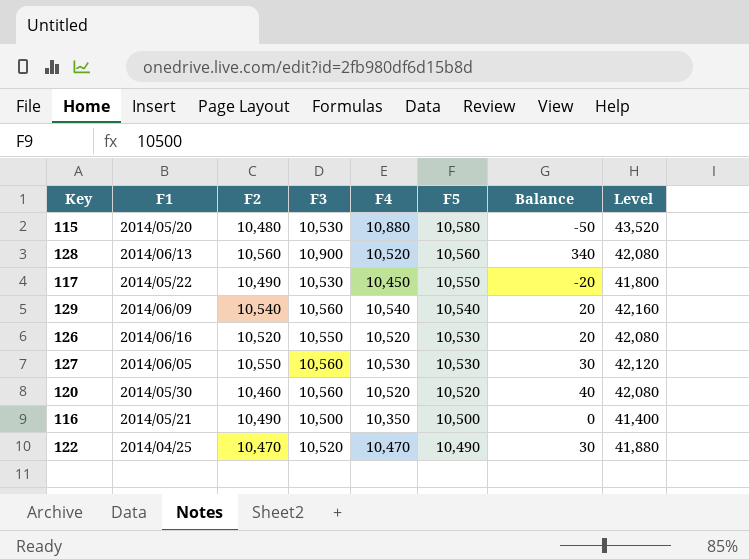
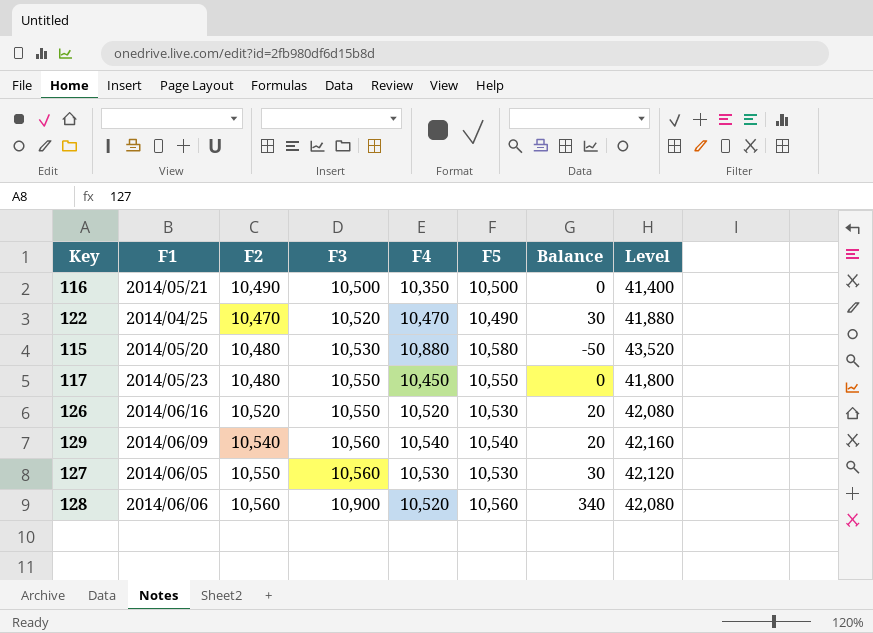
row order: F5 descending -> F3 ascending
row 120: 2014/05/30 | 10,460 | 10,560 | 10,520 | 10,520 | 40 | 42,080 -> none
117 | F1: 2014/05/22 -> 2014/05/23
117 | F2: 10,490 -> 10,480
117 | F3: 10,530 -> 10,550
117 | Balance: -20 -> 0
128 | F1: 2014/06/13 -> 2014/06/06

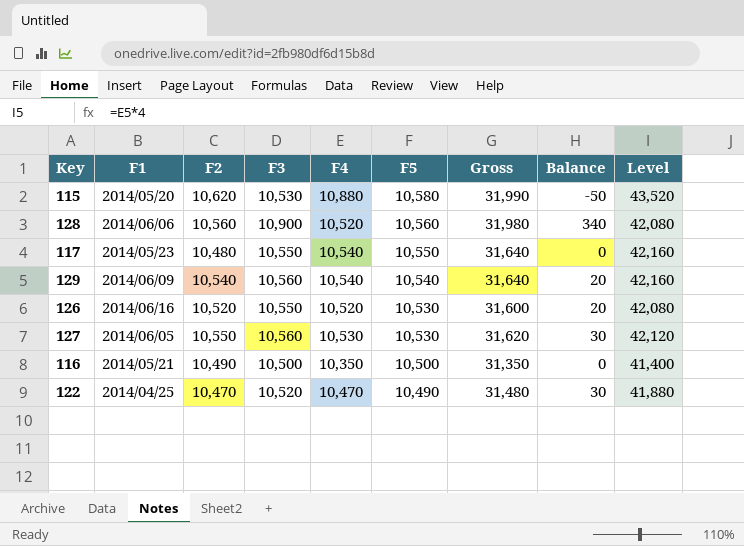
row order: F3 ascending -> F5 descending
column Gross | formula: none -> [F3] + [F4] + [F5]
115 | F2: 10,480 -> 10,620
117 | F4: 10,450 -> 10,540
117 | Level: 41,800 -> 42,160

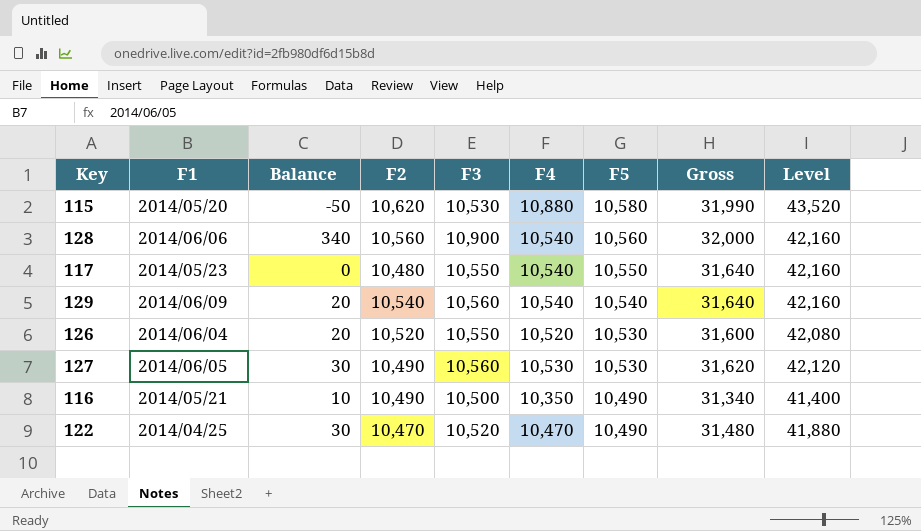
column Balance | position: 8 -> 3
128 | F4: 10,520 -> 10,540
128 | Gross: 31,980 -> 32,000
128 | Level: 42,080 -> 42,160
126 | F1: 2014/06/16 -> 2014/06/04
127 | F2: 10,550 -> 10,490
116 | Balance: 0 -> 10
116 | F5: 10,500 -> 10,490
116 | Gross: 31,350 -> 31,340

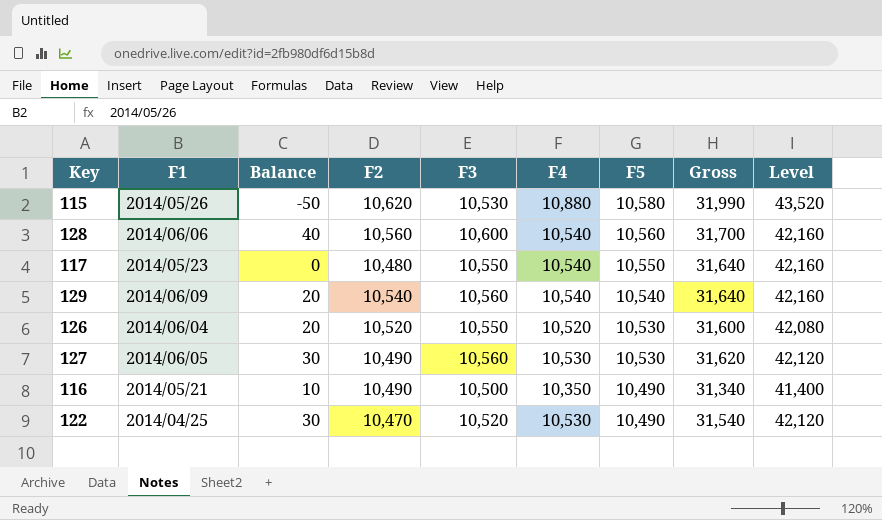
115 | F1: 2014/05/20 -> 2014/05/26
128 | Balance: 340 -> 40
128 | F3: 10,900 -> 10,600
128 | Gross: 32,000 -> 31,700
122 | F4: 10,470 -> 10,530
122 | Gross: 31,480 -> 31,540
122 | Level: 41,880 -> 42,120

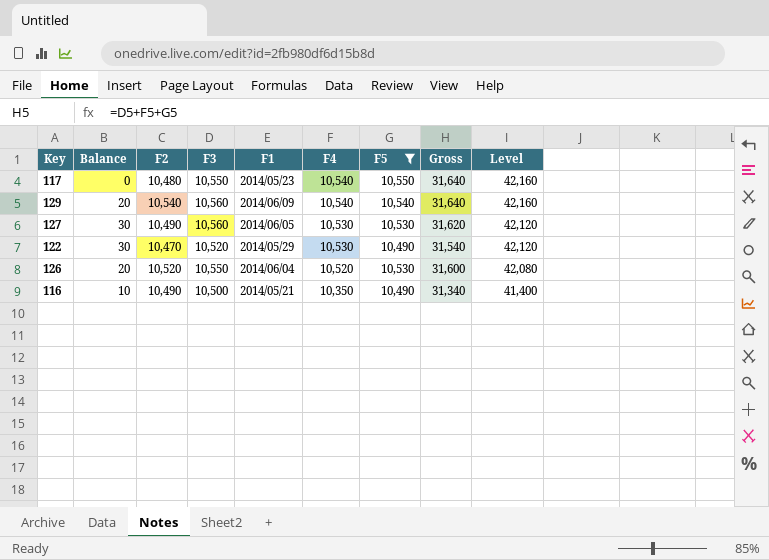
filter: none -> F5 <= 10,550
row order: F5 descending -> F4 descending
column F1 | position: 2 -> 5
122 | F1: 2014/04/25 -> 2014/05/29

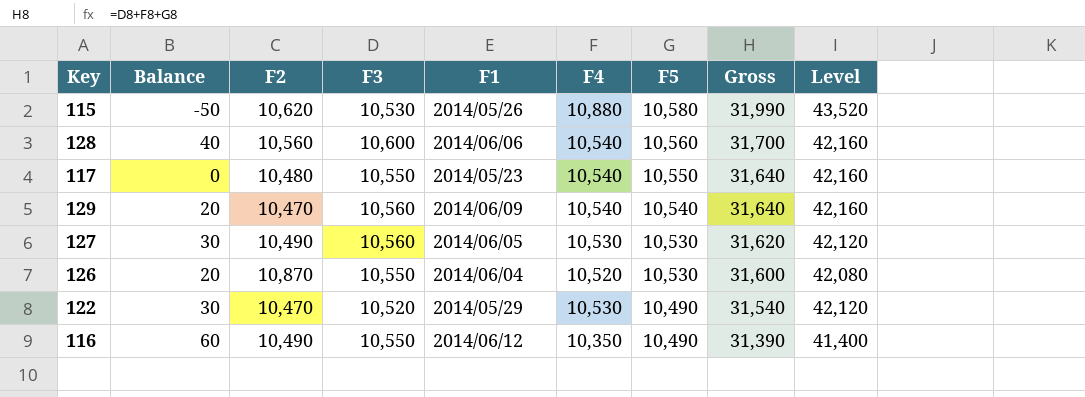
filter: F5 <= 10,550 -> none
row order: F4 descending -> F5 descending
129 | F2: 10,540 -> 10,470
126 | F2: 10,520 -> 10,870
116 | Balance: 10 -> 60
116 | F3: 10,500 -> 10,550
116 | F1: 2014/05/21 -> 2014/06/12
116 | Gross: 31,340 -> 31,390

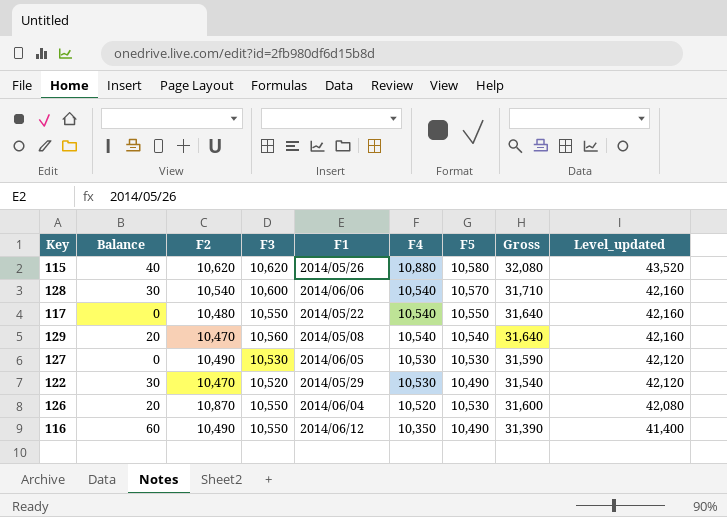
row order: F5 descending -> F4 descending
column name: Level -> Level_updated
115 | Balance: -50 -> 40
115 | F3: 10,530 -> 10,620
115 | Gross: 31,990 -> 32,080
128 | Balance: 40 -> 30
128 | F2: 10,560 -> 10,540
128 | F5: 10,560 -> 10,570
128 | Gross: 31,700 -> 31,710
117 | F1: 2014/05/23 -> 2014/05/22
129 | F1: 2014/06/09 -> 2014/05/08
127 | Balance: 30 -> 0
127 | F3: 10,560 -> 10,530
127 | Gross: 31,620 -> 31,590

